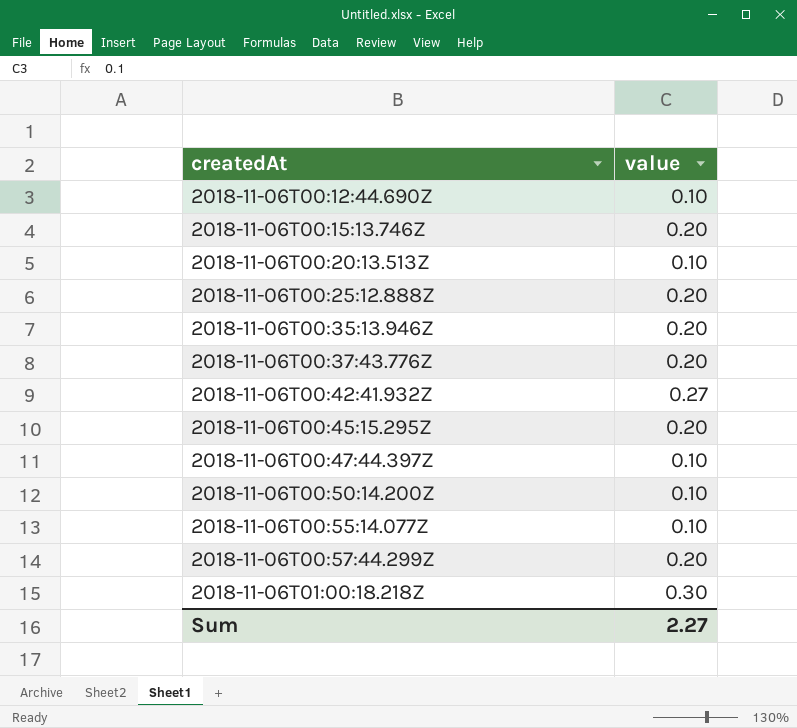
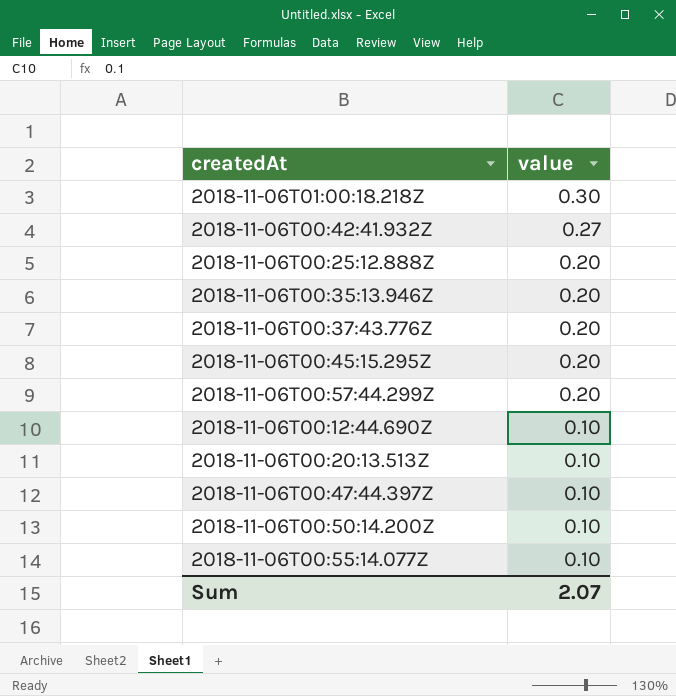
row order: createdAt ascending -> value descending
row 2018-11-06T00:15:13.746Z: 0.20 -> none
Sum | value: 2.27 -> 2.07

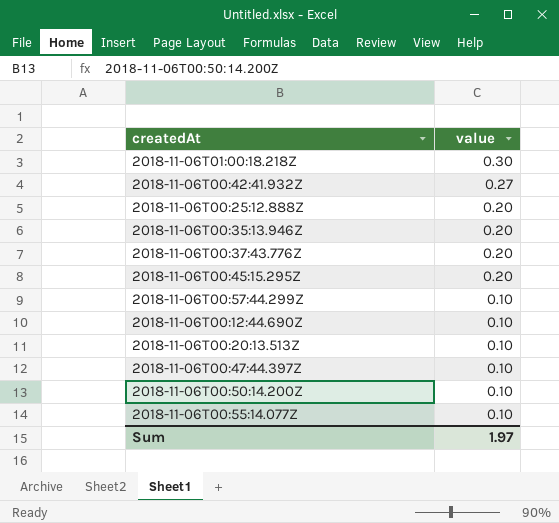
2018-11-06T00:57:44.299Z | value: 0.20 -> 0.10
Sum | value: 2.07 -> 1.97

